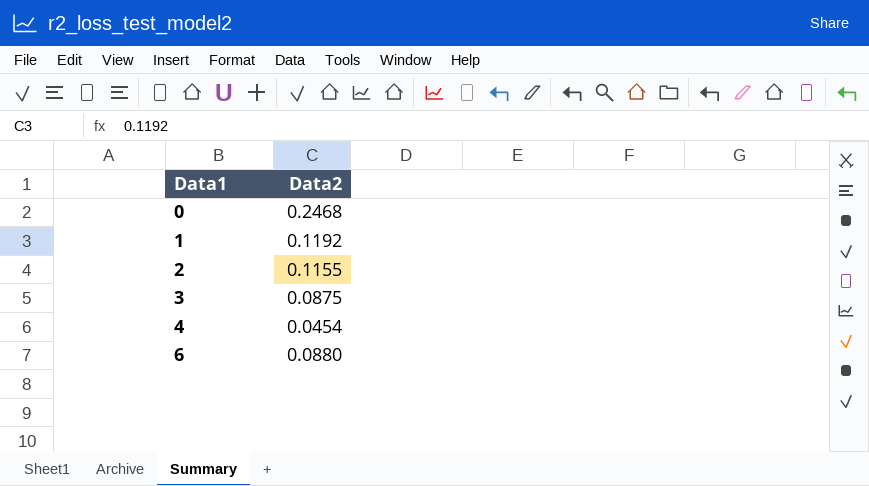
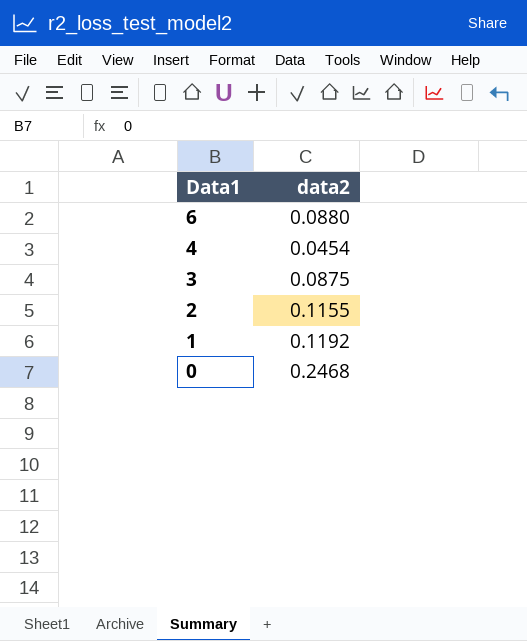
row order: Data1 ascending -> Data1 descending
column name: Data2 -> data2

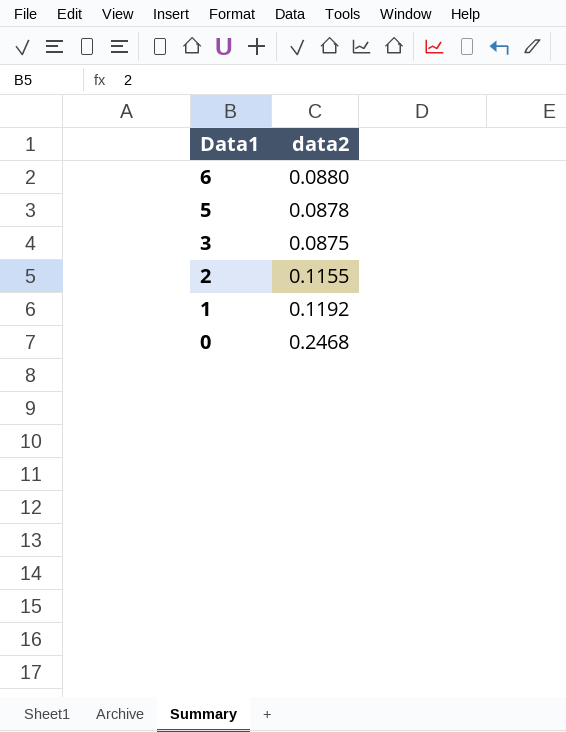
row 4: 0.0454 -> none
row 5: none -> 0.0878

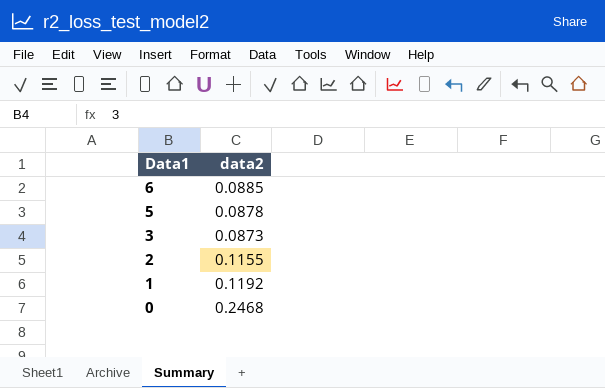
6 | data2: 0.0880 -> 0.0885
3 | data2: 0.0875 -> 0.0873

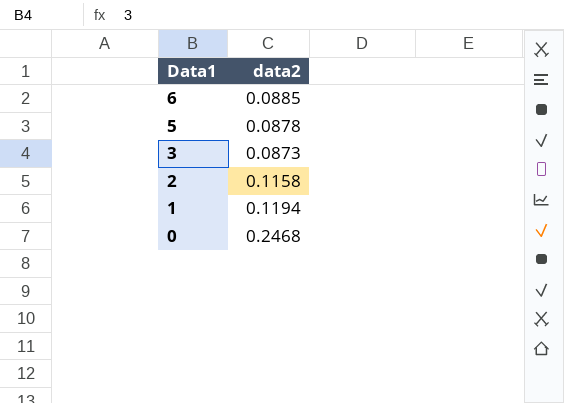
2 | data2: 0.1155 -> 0.1158
1 | data2: 0.1192 -> 0.1194

